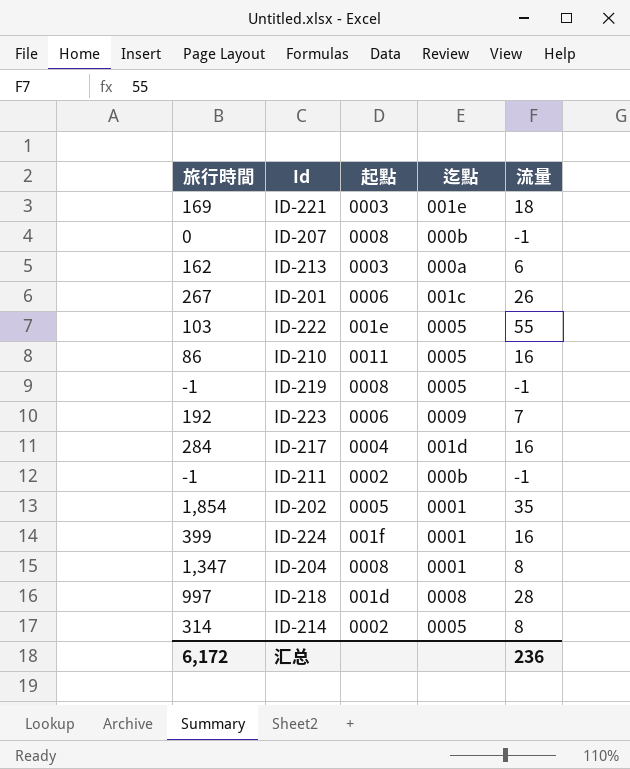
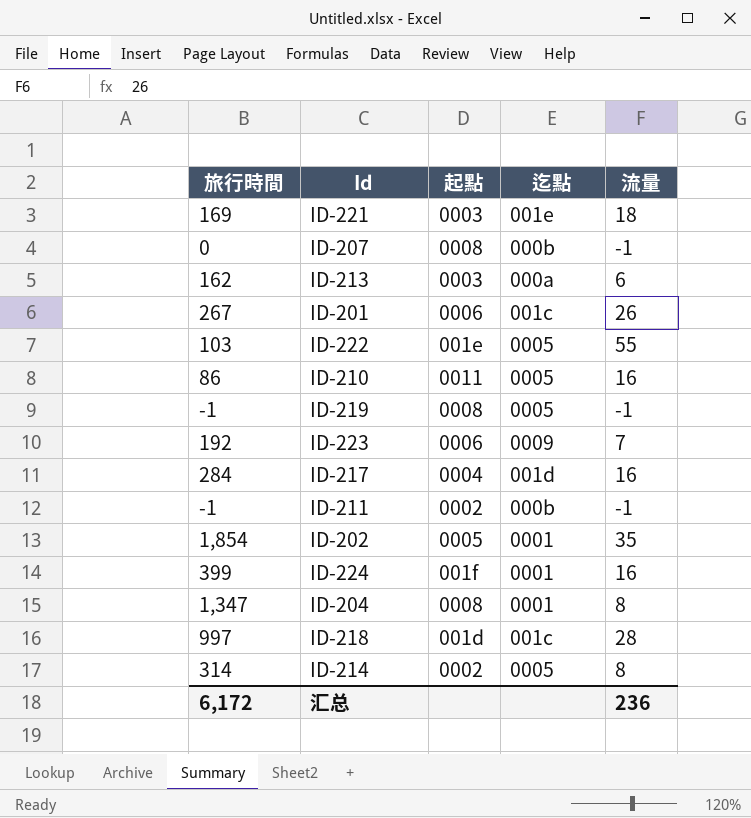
ID-218 | 迄點: 0008 -> 001c

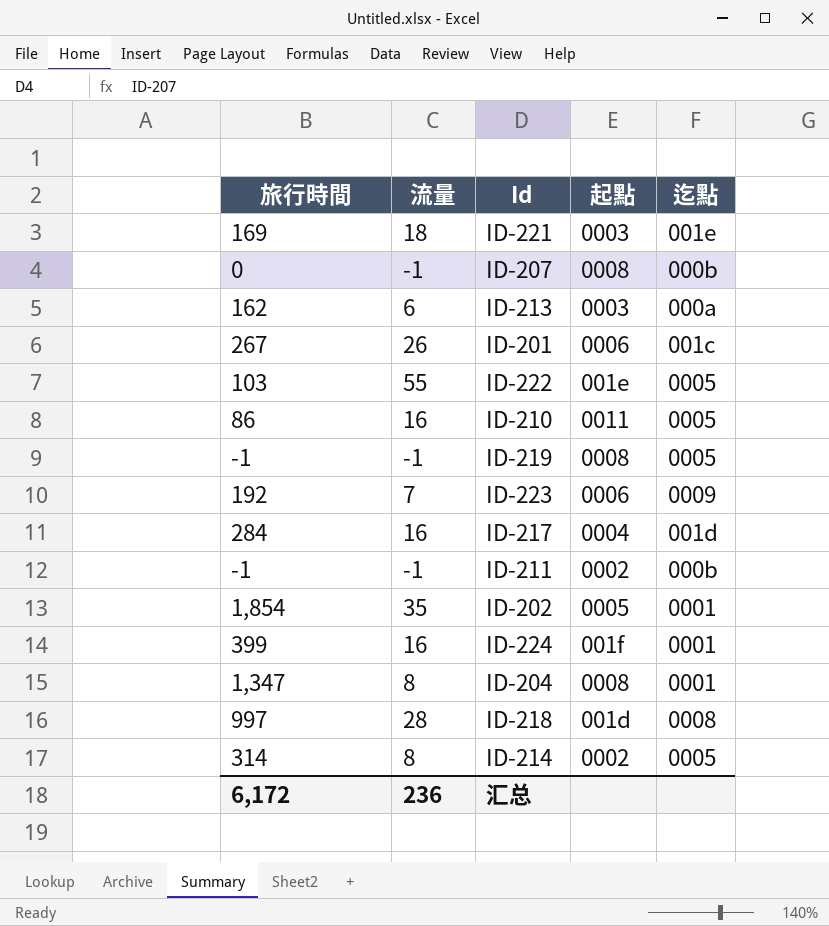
column 流量 | position: 5 -> 2
ID-218 | 迄點: 001c -> 0008

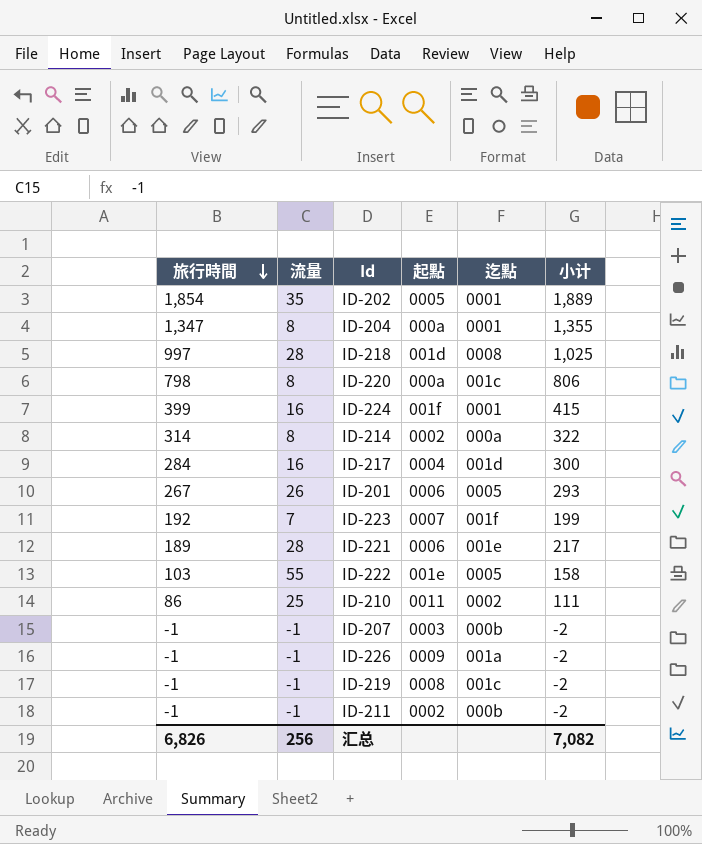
row order: none -> 旅行時間 descending
column 小计 | formula: none -> [旅行時間] + [流量]
row ID-213: 162 | 6 | 0003 | 000a -> none
ID-204 | 起點: 0008 -> 000a
row ID-220: none -> 798 | 8 | 000a | 001c | 806
ID-214 | 迄點: 0005 -> 000a
ID-201 | 迄點: 001c -> 0005
ID-223 | 起點: 0006 -> 0007
ID-223 | 迄點: 0009 -> 001f
ID-221 | 旅行時間: 169 -> 189
ID-221 | 流量: 18 -> 28
ID-221 | 起點: 0003 -> 0006
ID-210 | 流量: 16 -> 25
ID-210 | 迄點: 0005 -> 0002
ID-207 | 旅行時間: 0 -> -1
ID-207 | 起點: 0008 -> 0003
row ID-226: none -> -1 | -1 | 0009 | 001a | -2
ID-219 | 迄點: 0005 -> 001c
汇总 | 旅行時間: 6,172 -> 6,826
汇总 | 流量: 236 -> 256

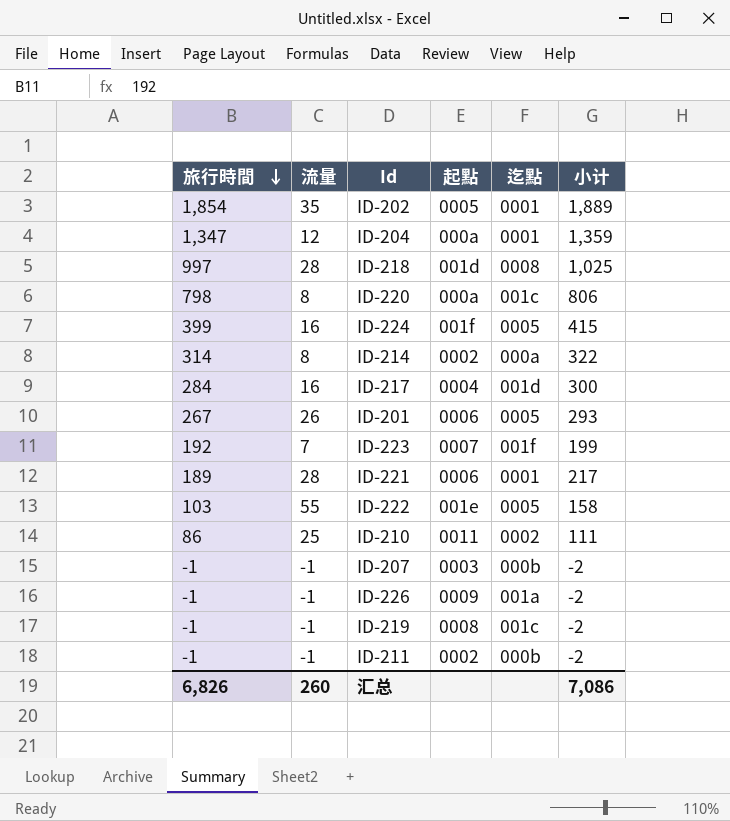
ID-204 | 流量: 8 -> 12
ID-204 | 小计: 1,355 -> 1,359
ID-224 | 迄點: 0001 -> 0005
ID-221 | 迄點: 001e -> 0001
汇总 | 流量: 256 -> 260
汇总 | 小计: 7,082 -> 7,086

